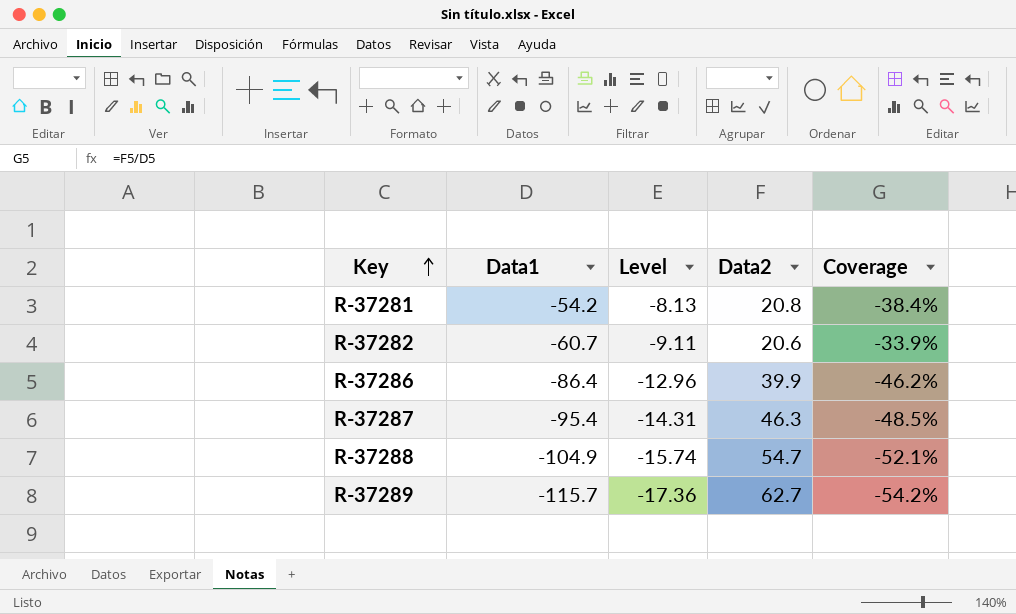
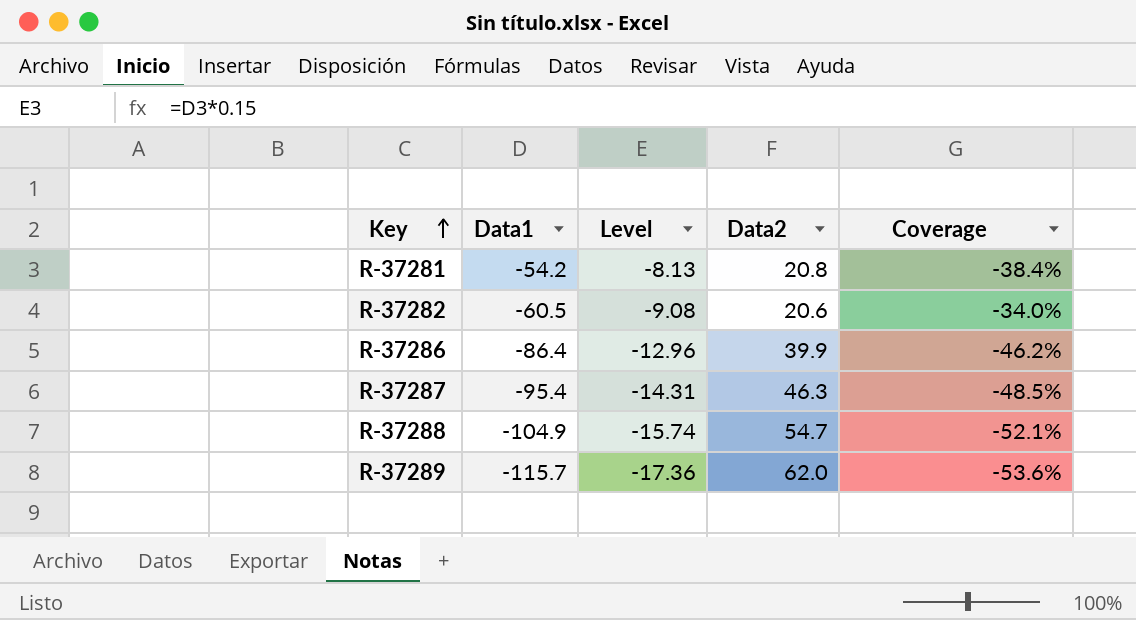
R-37282 | Data1: -60.7 -> -60.5
R-37282 | Level: -9.11 -> -9.08
R-37282 | Coverage: -33.9% -> -34.0%
R-37289 | Data2: 62.7 -> 62.0
R-37289 | Coverage: -54.2% -> -53.6%

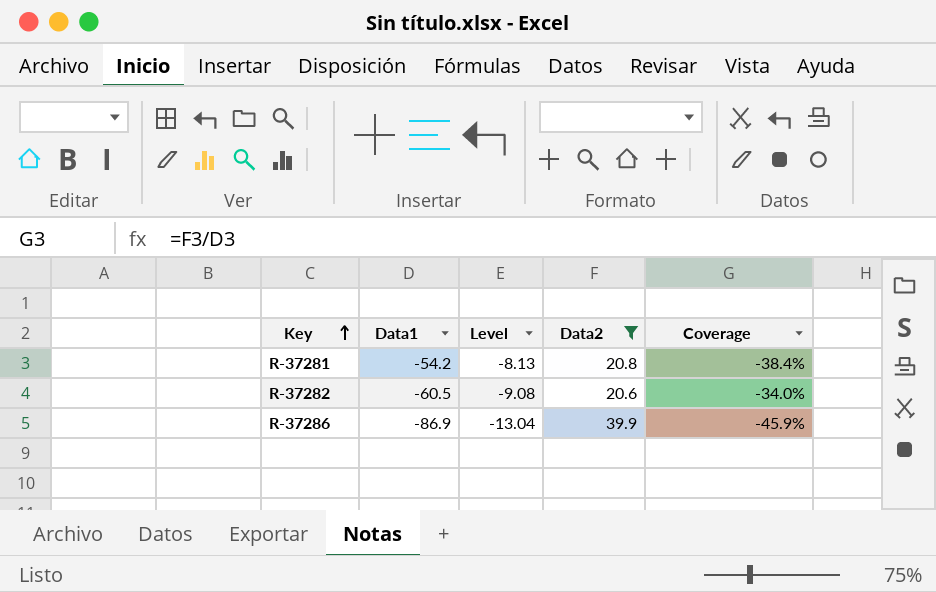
filter: none -> Data2 <= 39.9
R-37286 | Data1: -86.4 -> -86.9
R-37286 | Level: -12.96 -> -13.04
R-37286 | Coverage: -46.2% -> -45.9%

